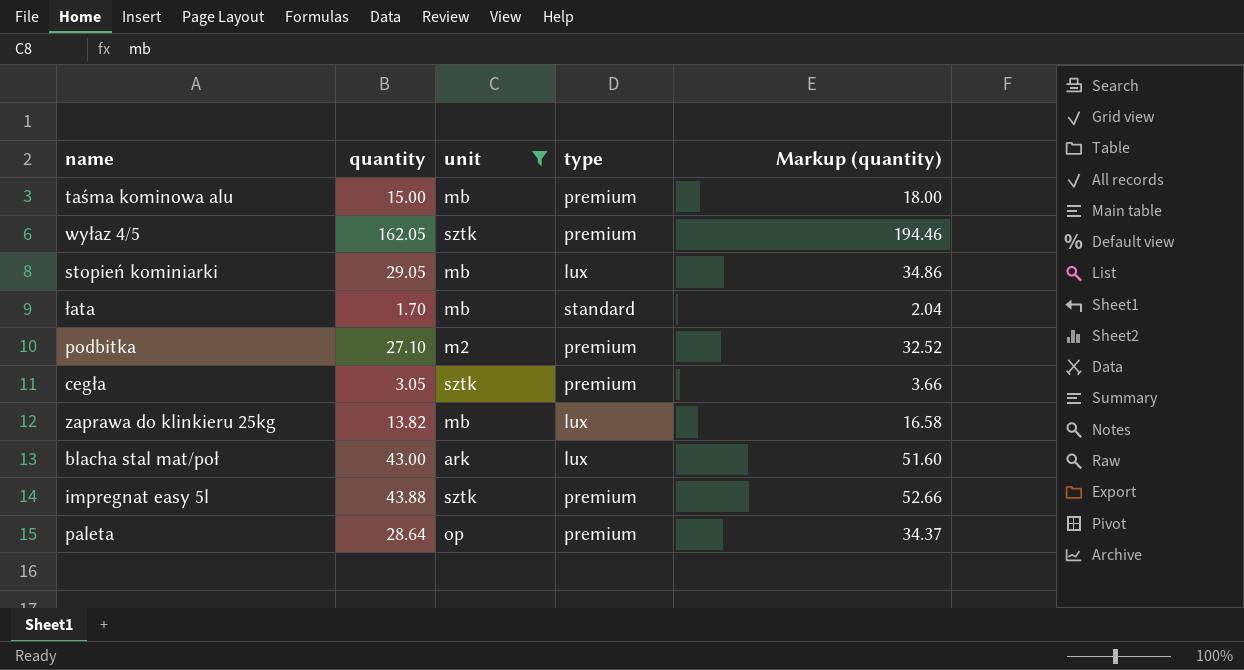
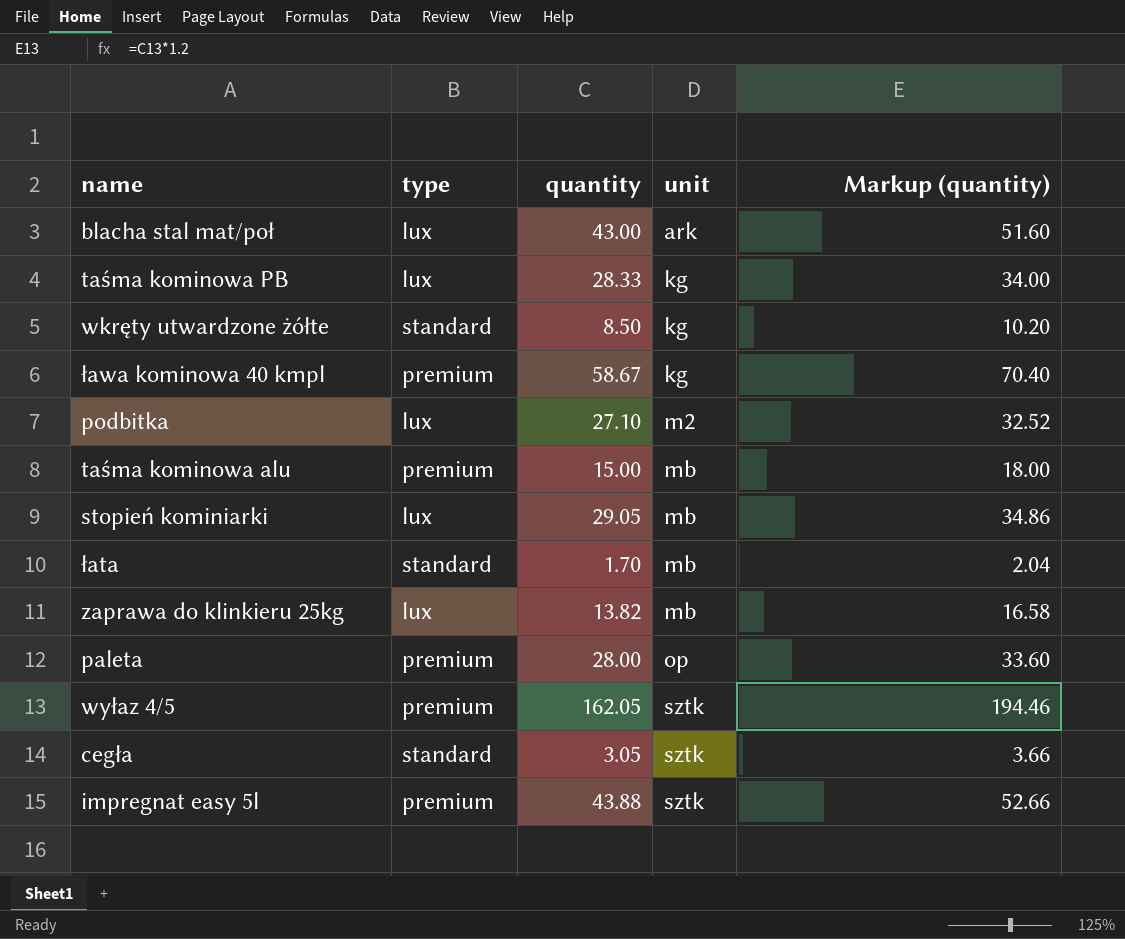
filter: unit != kg -> none
row order: none -> unit ascending
column type | position: 4 -> 2
podbitka | type: premium -> lux
paleta | quantity: 28.64 -> 28.00
paleta | Markup (quantity): 34.37 -> 33.60
cegła | type: premium -> standard

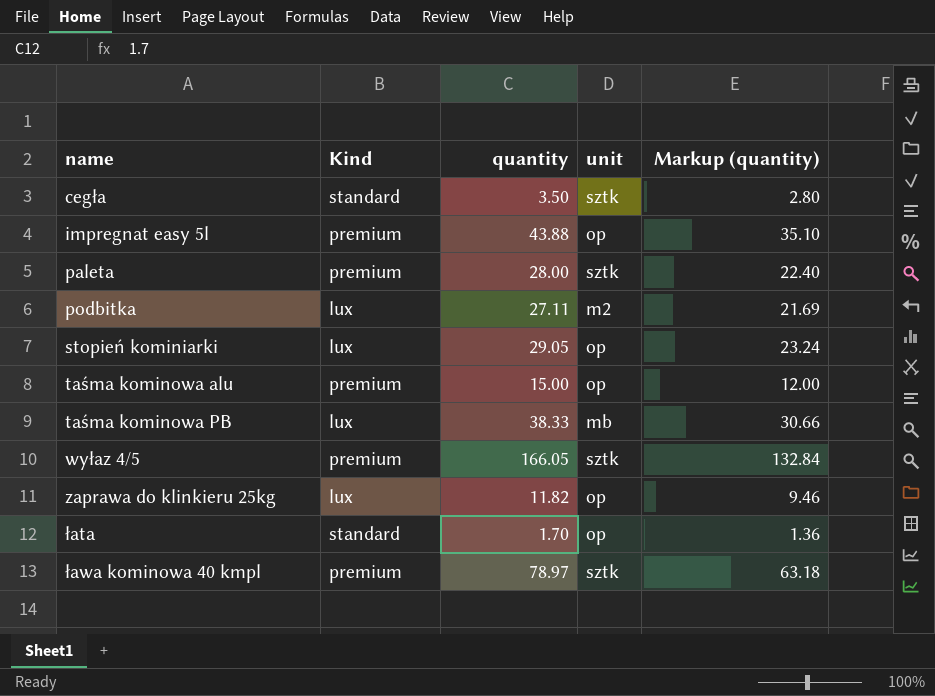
row order: unit ascending -> name ascending
column name: type -> Kind
column Markup (quantity) | formula: [quantity] * 1.2 -> [quantity] * 0.8
row blacha stal mat/poł: lux | 43.00 | ark | 51.60 -> none
row wkręty utwardzone żółte: standard | 8.50 | kg | 10.20 -> none
cegła | quantity: 3.05 -> 3.50
impregnat easy 5l | unit: sztk -> op
paleta | unit: op -> sztk
podbitka | quantity: 27.10 -> 27.11
stopień kominiarki | unit: mb -> op
taśma kominowa alu | unit: mb -> op
taśma kominowa PB | quantity: 28.33 -> 38.33
taśma kominowa PB | unit: kg -> mb
wyłaz 4/5 | quantity: 162.05 -> 166.05
zaprawa do klinkieru 25kg | quantity: 13.82 -> 11.82
zaprawa do klinkieru 25kg | unit: mb -> op
łata | unit: mb -> op
ława kominowa 40 kmpl | quantity: 58.67 -> 78.97
ława kominowa 40 kmpl | unit: kg -> sztk

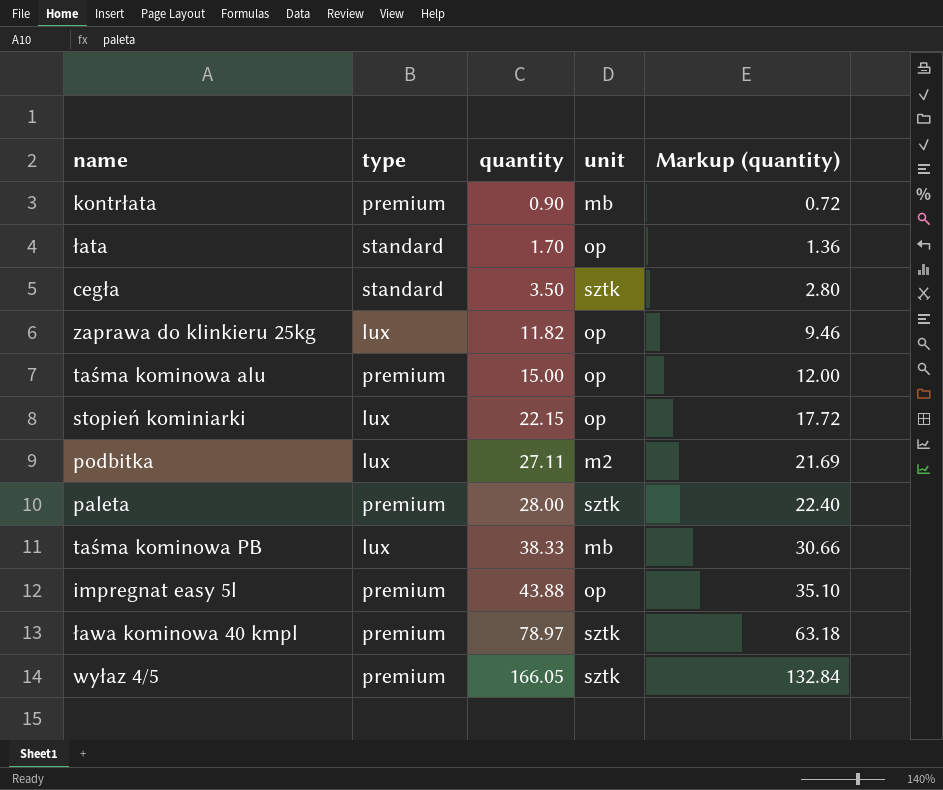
row order: name ascending -> quantity ascending
column name: Kind -> type
row kontrłata: none -> premium | 0.90 | mb | 0.72
stopień kominiarki | quantity: 29.05 -> 22.15
stopień kominiarki | Markup (quantity): 23.24 -> 17.72

